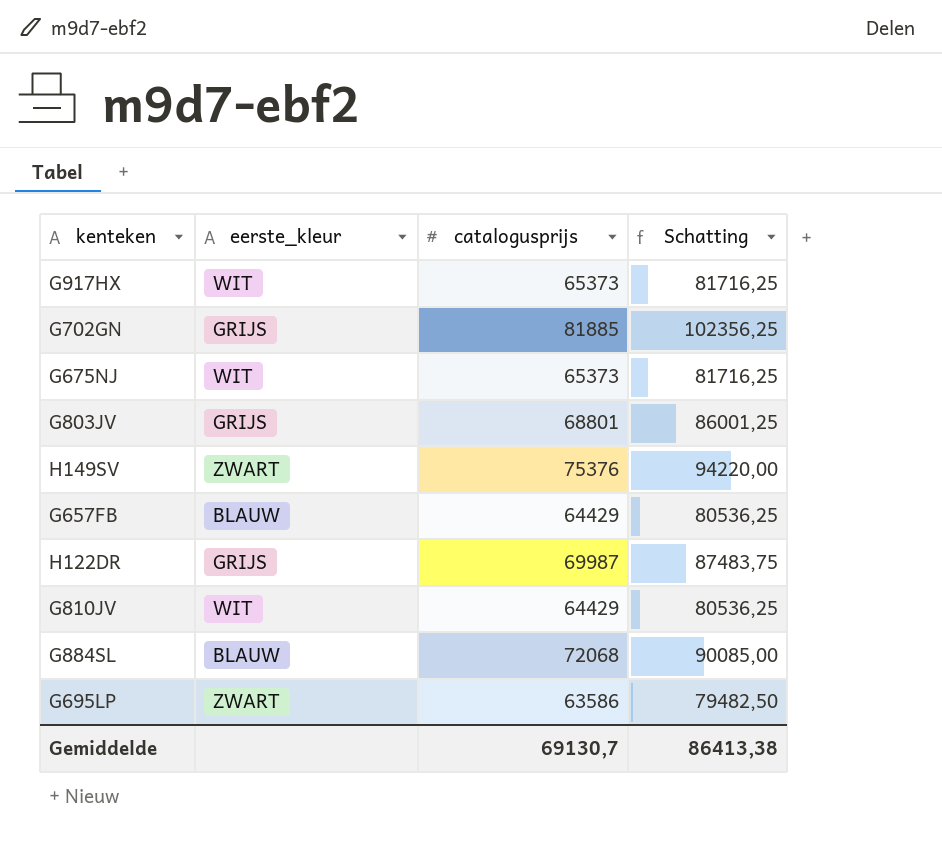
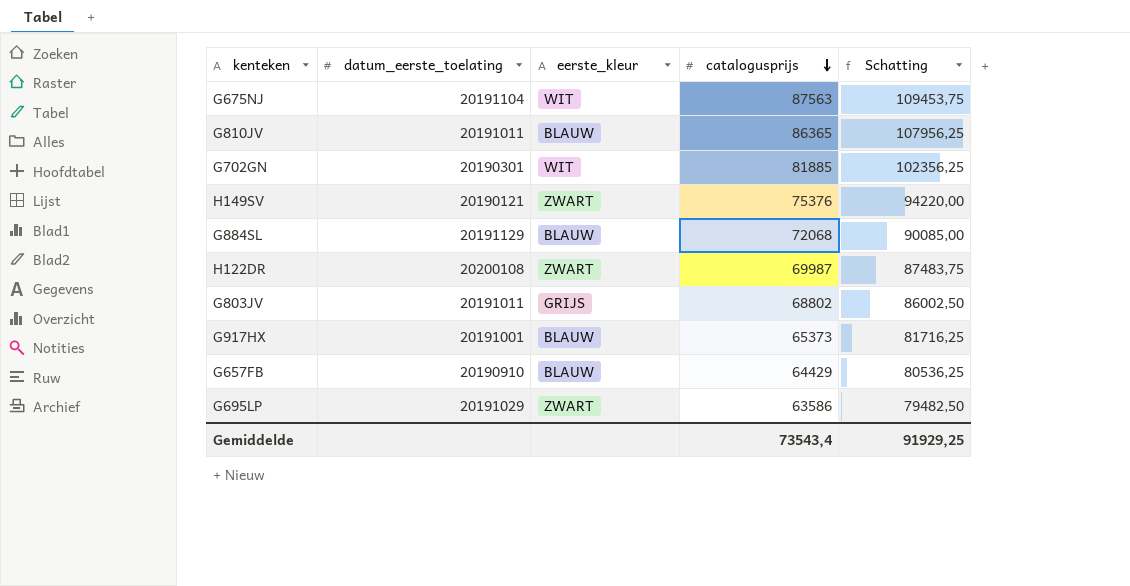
row order: none -> catalogusprijs descending
column datum_eerste_toelating | position: none -> 2
G675NJ | catalogusprijs: 65373 -> 87563
G675NJ | Schatting: 81716,25 -> 109453,75
G810JV | eerste_kleur: WIT -> BLAUW
G810JV | catalogusprijs: 64429 -> 86365
G810JV | Schatting: 80536,25 -> 107956,25
G702GN | eerste_kleur: GRIJS -> WIT
H122DR | eerste_kleur: GRIJS -> ZWART
G803JV | catalogusprijs: 68801 -> 68802
G803JV | Schatting: 86001,25 -> 86002,50
G917HX | eerste_kleur: WIT -> BLAUW
Gemiddelde | catalogusprijs: 69130,7 -> 73543,4
Gemiddelde | Schatting: 86413,38 -> 91929,25

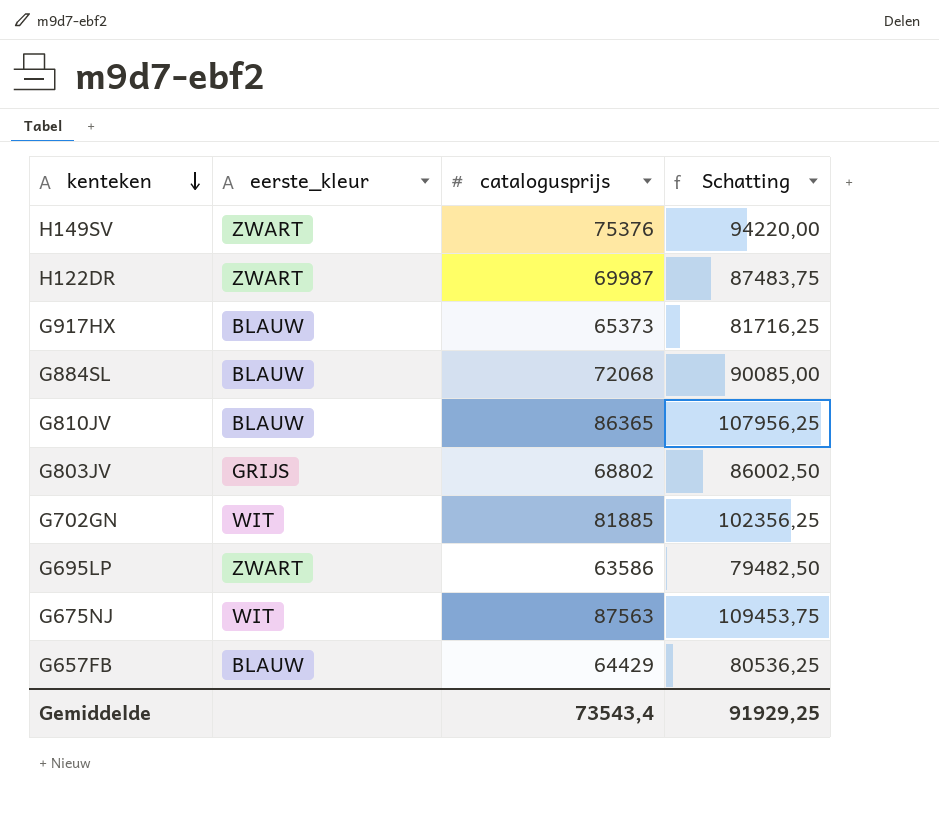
row order: catalogusprijs descending -> kenteken descending
column datum_eerste_toelating | position: 2 -> none

